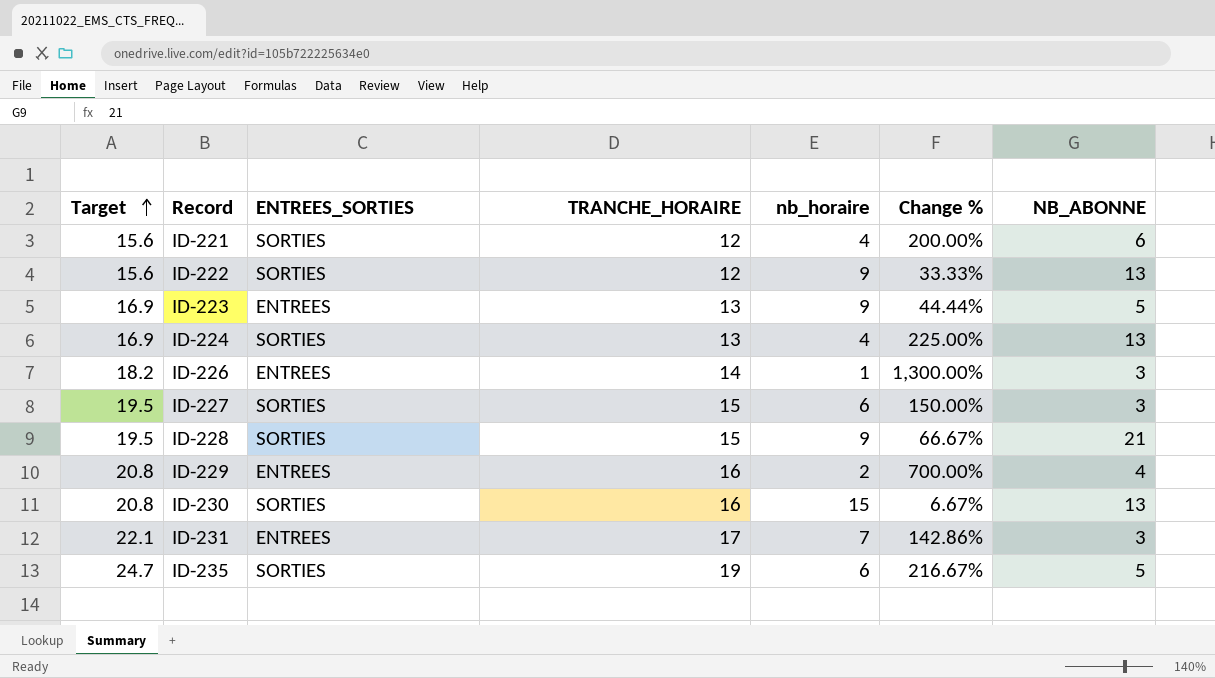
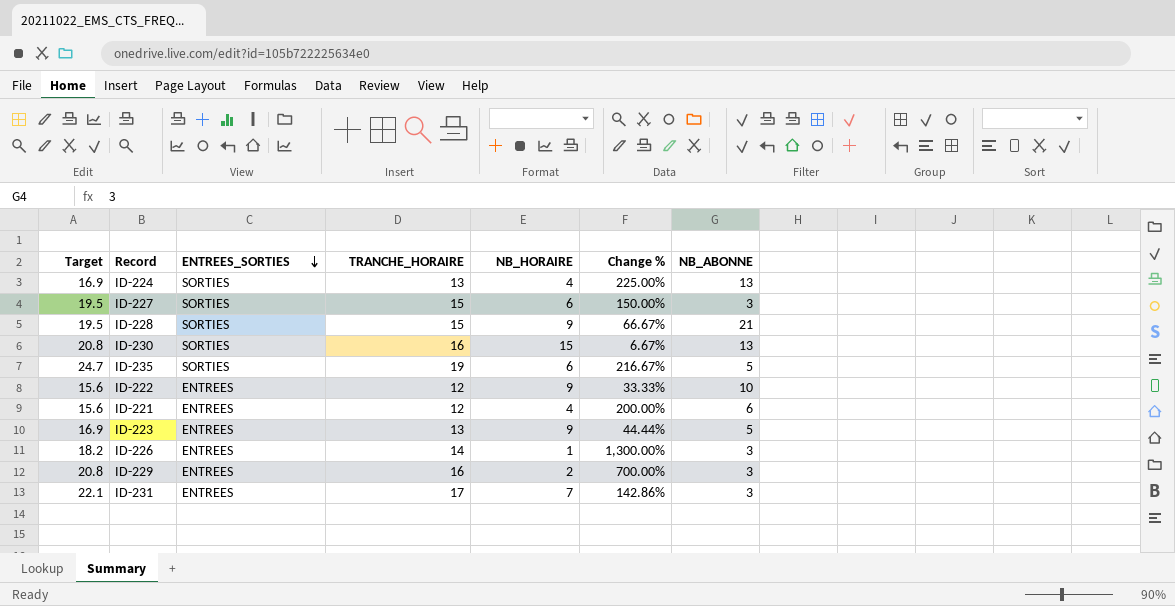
row order: Target ascending -> ENTREES_SORTIES descending
column name: nb_horaire -> NB_HORAIRE
ID-222 | ENTREES_SORTIES: SORTIES -> ENTREES
ID-222 | NB_ABONNE: 13 -> 10
ID-221 | ENTREES_SORTIES: SORTIES -> ENTREES
ID-229 | NB_ABONNE: 4 -> 3

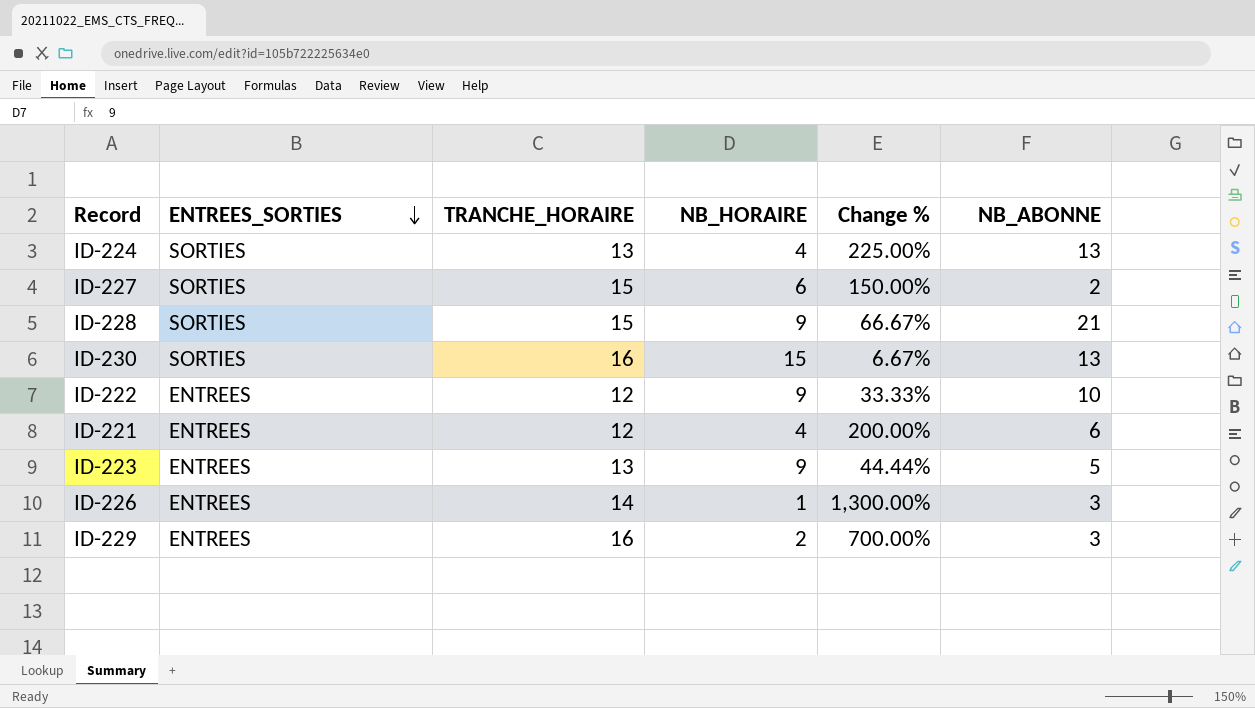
column Target | formula: [TRANCHE_HORAIRE] * 1.3 -> none
row ID-235: 24.7 | SORTIES | 19 | 6 | 216.67% | 5 -> none
row ID-231: 22.1 | ENTREES | 17 | 7 | 142.86% | 3 -> none
ID-227 | NB_ABONNE: 3 -> 2

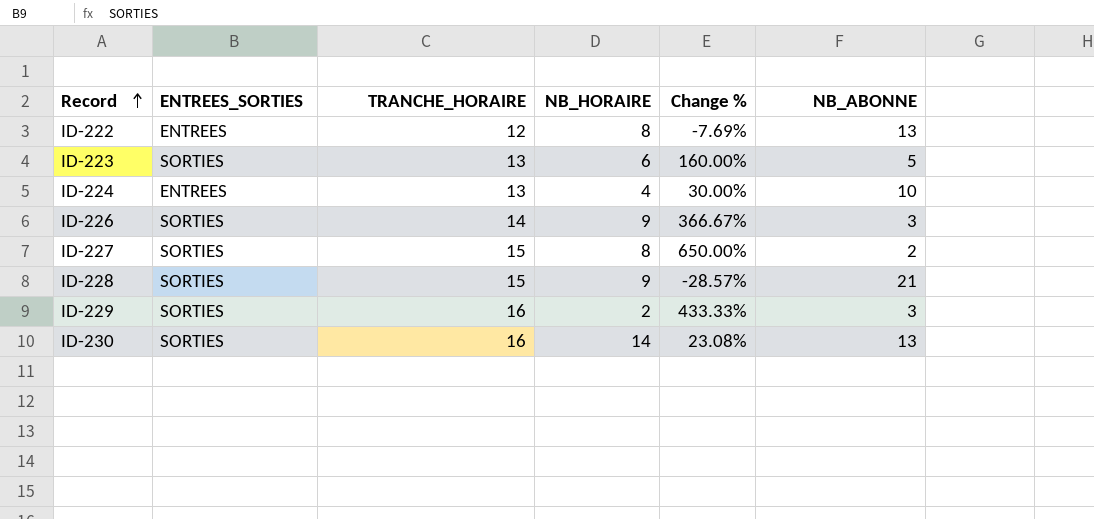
row order: ENTREES_SORTIES descending -> Record ascending
column Change % | formula: ([TRANCHE_HORAIRE] - [NB_HORAIRE]) / [NB_HORAIRE] -> ([TRANCHE_HORAIRE] - [NB_ABONNE]) / [NB_ABONNE]
row ID-221: ENTREES | 12 | 4 | 200.00% | 6 -> none
ID-222 | NB_HORAIRE: 9 -> 8
ID-222 | NB_ABONNE: 10 -> 13
ID-223 | ENTREES_SORTIES: ENTREES -> SORTIES
ID-223 | NB_HORAIRE: 9 -> 6
ID-224 | ENTREES_SORTIES: SORTIES -> ENTREES
ID-224 | NB_ABONNE: 13 -> 10
ID-226 | ENTREES_SORTIES: ENTREES -> SORTIES
ID-226 | NB_HORAIRE: 1 -> 9
ID-227 | NB_HORAIRE: 6 -> 8
ID-229 | ENTREES_SORTIES: ENTREES -> SORTIES
ID-230 | NB_HORAIRE: 15 -> 14

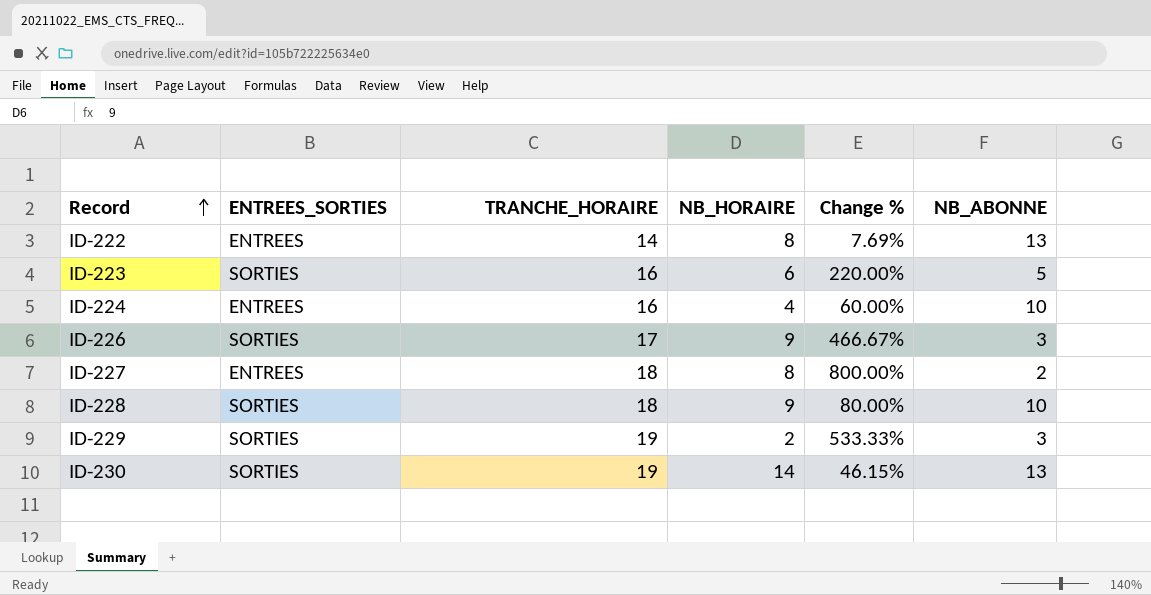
ID-222 | TRANCHE_HORAIRE: 12 -> 14
ID-222 | Change %: -7.69% -> 7.69%
ID-223 | TRANCHE_HORAIRE: 13 -> 16
ID-223 | Change %: 160.00% -> 220.00%
ID-224 | TRANCHE_HORAIRE: 13 -> 16
ID-224 | Change %: 30.00% -> 60.00%
ID-226 | TRANCHE_HORAIRE: 14 -> 17
ID-226 | Change %: 366.67% -> 466.67%
ID-227 | ENTREES_SORTIES: SORTIES -> ENTREES
ID-227 | TRANCHE_HORAIRE: 15 -> 18
ID-227 | Change %: 650.00% -> 800.00%
ID-228 | TRANCHE_HORAIRE: 15 -> 18
ID-228 | Change %: -28.57% -> 80.00%
ID-228 | NB_ABONNE: 21 -> 10
ID-229 | TRANCHE_HORAIRE: 16 -> 19
ID-229 | Change %: 433.33% -> 533.33%
ID-230 | TRANCHE_HORAIRE: 16 -> 19
ID-230 | Change %: 23.08% -> 46.15%

